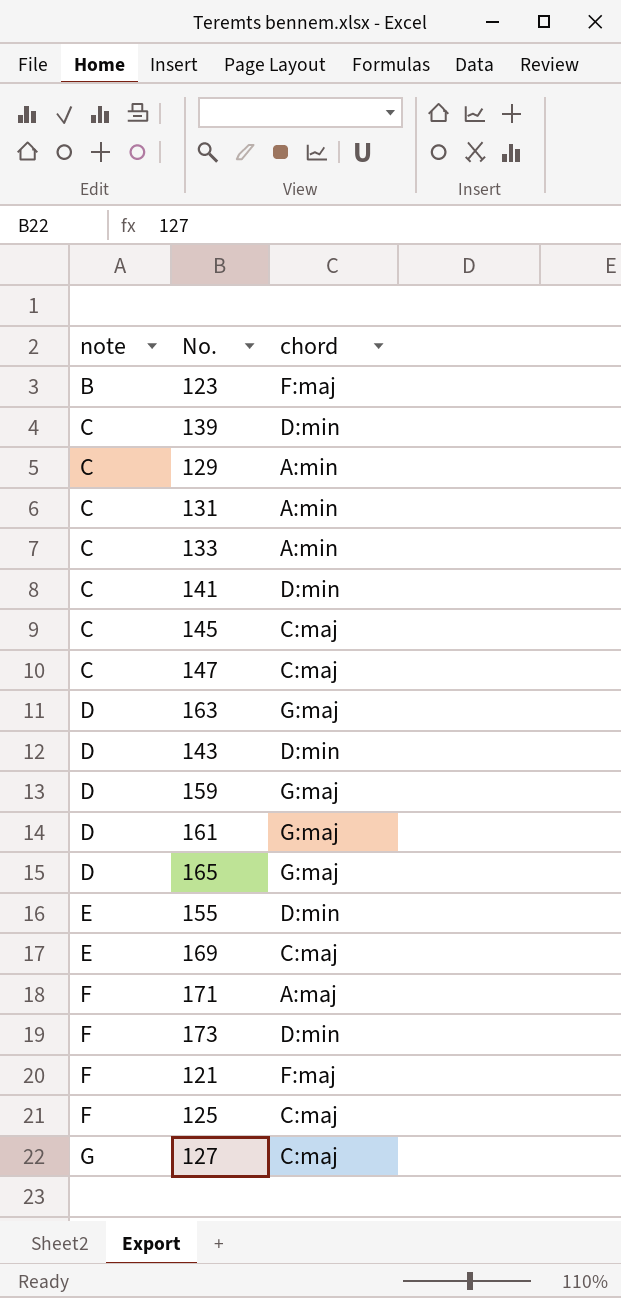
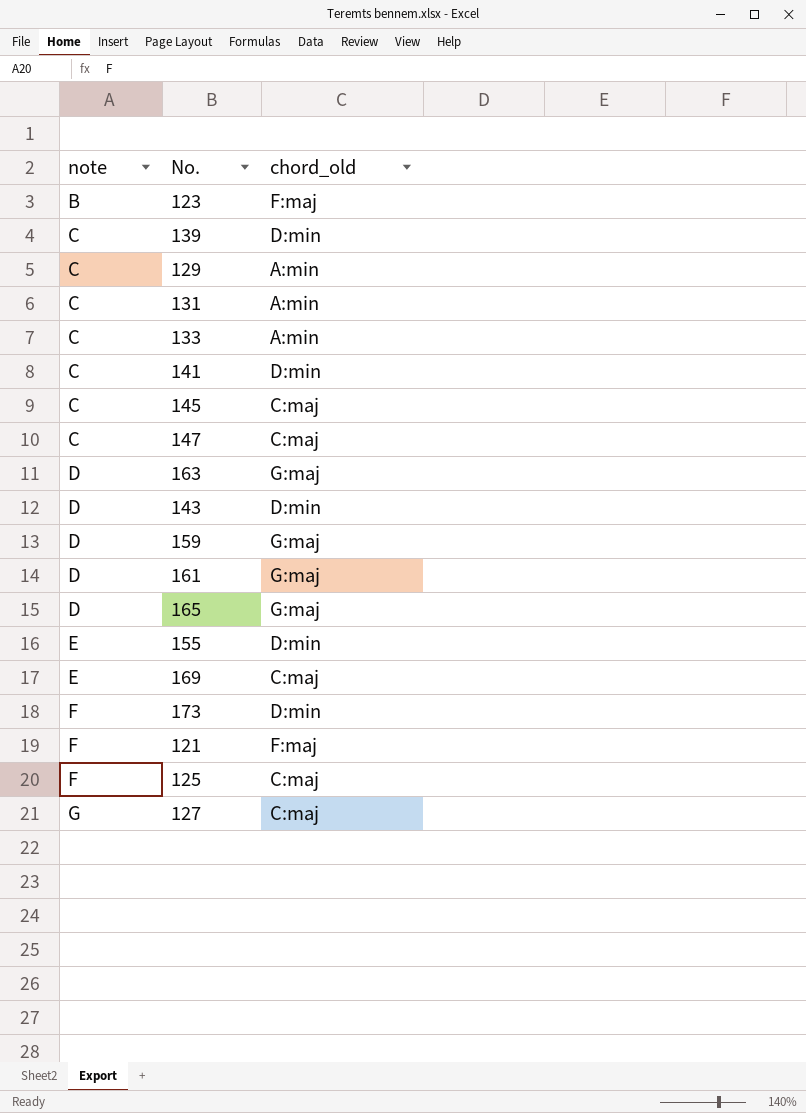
column name: chord -> chord_old
row 171: F | A:maj -> none

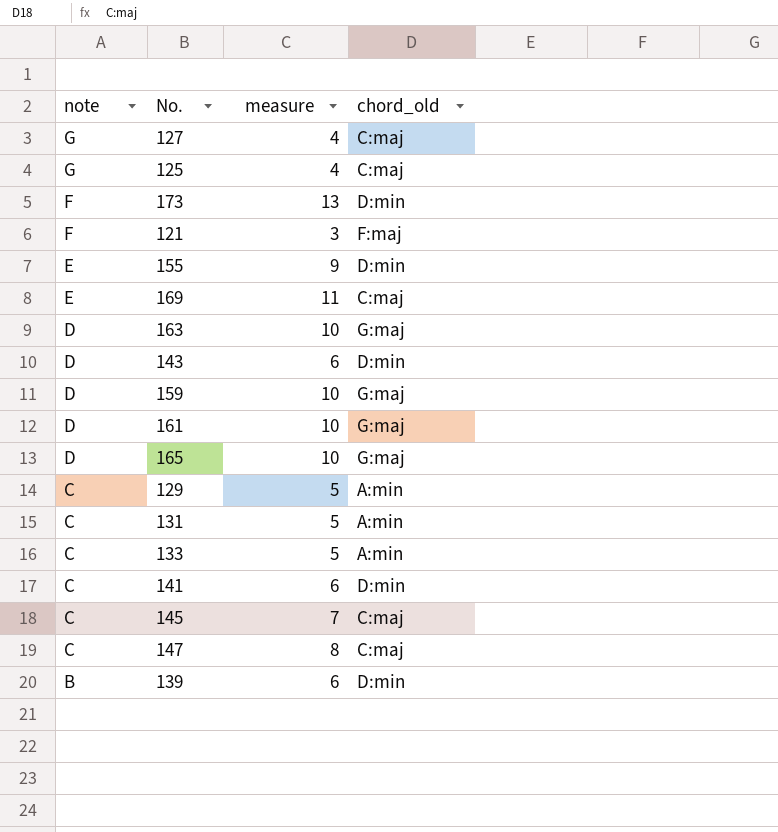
row order: note ascending -> note descending
column measure | position: none -> 3
row 123: B | F:maj -> none
125 | note: F -> G
139 | note: C -> B

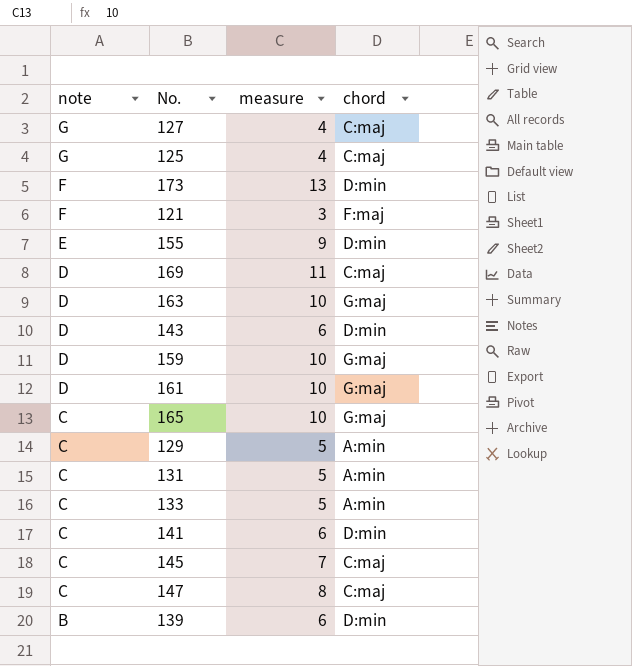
column name: chord_old -> chord
169 | note: E -> D
165 | note: D -> C

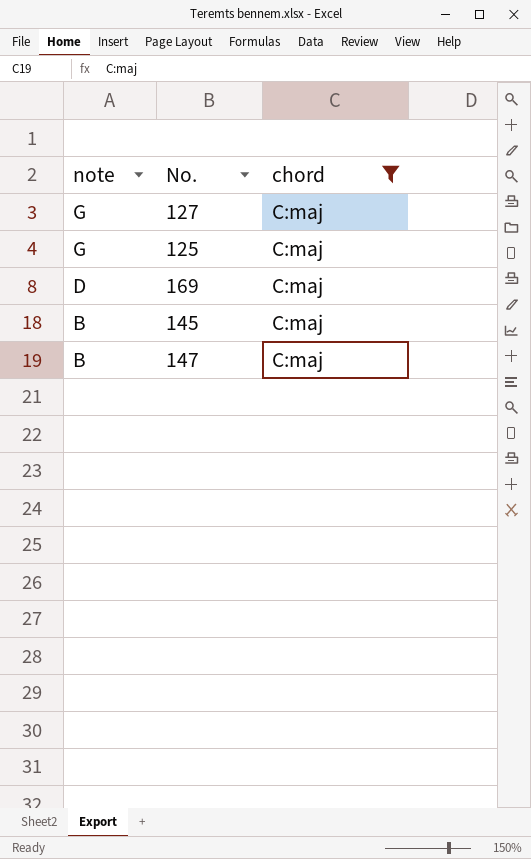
filter: none -> chord = C:maj
column measure | position: 3 -> none
145 | note: C -> B
147 | note: C -> B

